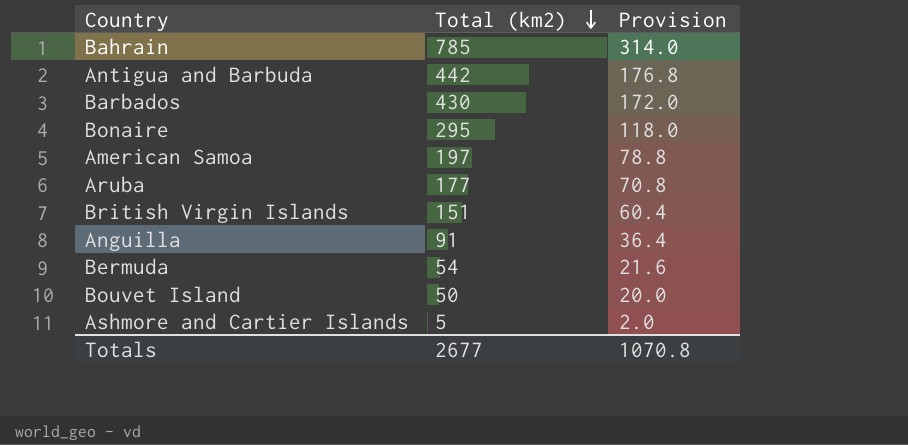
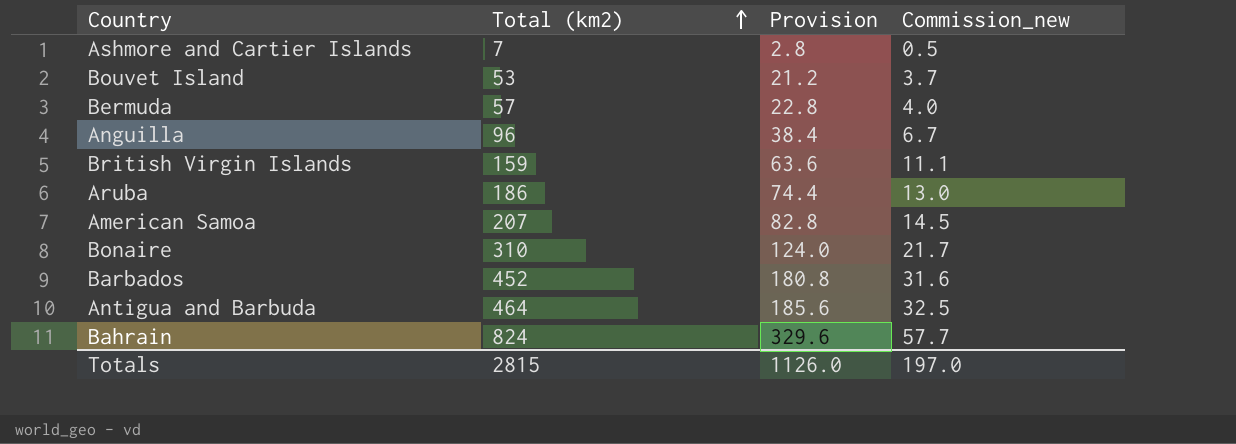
row order: Total (km2) descending -> Total (km2) ascending
column Commission_new | formula: none -> [Total (km2)] * 0.07
Ashmore and Cartier Islands | Total (km2): 5 -> 7
Ashmore and Cartier Islands | Provision: 2.0 -> 2.8
Bouvet Island | Total (km2): 50 -> 53
Bouvet Island | Provision: 20.0 -> 21.2
Bermuda | Total (km2): 54 -> 57
Bermuda | Provision: 21.6 -> 22.8
Anguilla | Total (km2): 91 -> 96
Anguilla | Provision: 36.4 -> 38.4
British Virgin Islands | Total (km2): 151 -> 159
British Virgin Islands | Provision: 60.4 -> 63.6
Aruba | Total (km2): 177 -> 186
Aruba | Provision: 70.8 -> 74.4
American Samoa | Total (km2): 197 -> 207
American Samoa | Provision: 78.8 -> 82.8
Bonaire | Total (km2): 295 -> 310
Bonaire | Provision: 118.0 -> 124.0
Barbados | Total (km2): 430 -> 452
Barbados | Provision: 172.0 -> 180.8
Antigua and Barbuda | Total (km2): 442 -> 464
Antigua and Barbuda | Provision: 176.8 -> 185.6
Bahrain | Total (km2): 785 -> 824
Bahrain | Provision: 314.0 -> 329.6
Totals | Total (km2): 2677 -> 2815
Totals | Provision: 1070.8 -> 1126.0

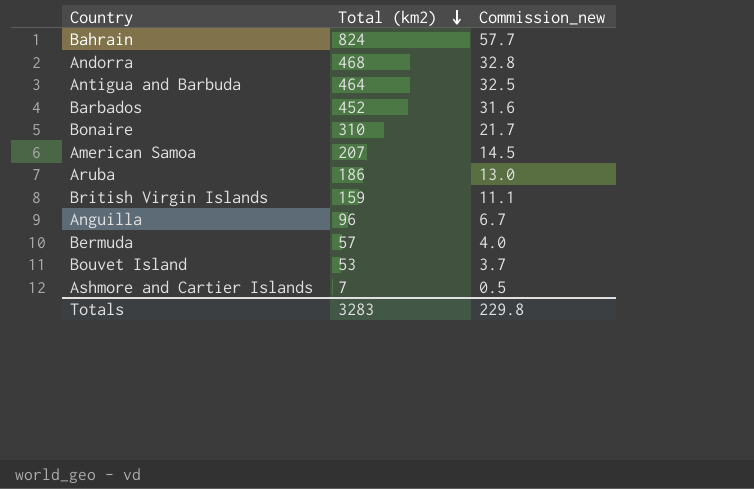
row order: Total (km2) ascending -> Total (km2) descending
column Provision | formula: [Total (km2)] * 0.4 -> none
row Andorra: none -> 468 | 32.8
Totals | Total (km2): 2815 -> 3283
Totals | Commission_new: 197.0 -> 229.8

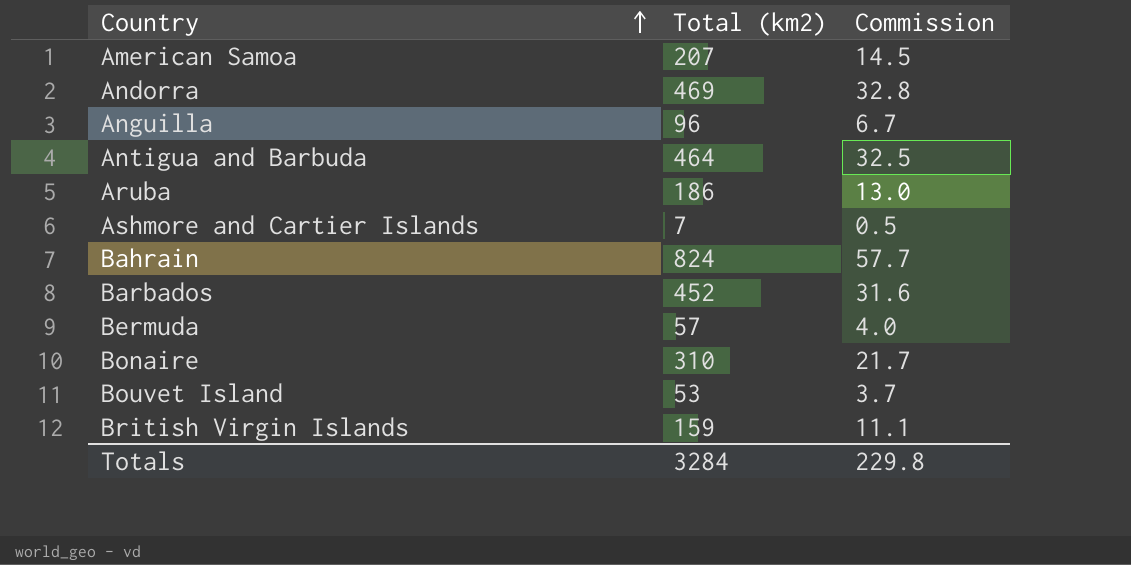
row order: Total (km2) descending -> Country ascending
column name: Commission_new -> Commission
Andorra | Total (km2): 468 -> 469
Totals | Total (km2): 3283 -> 3284

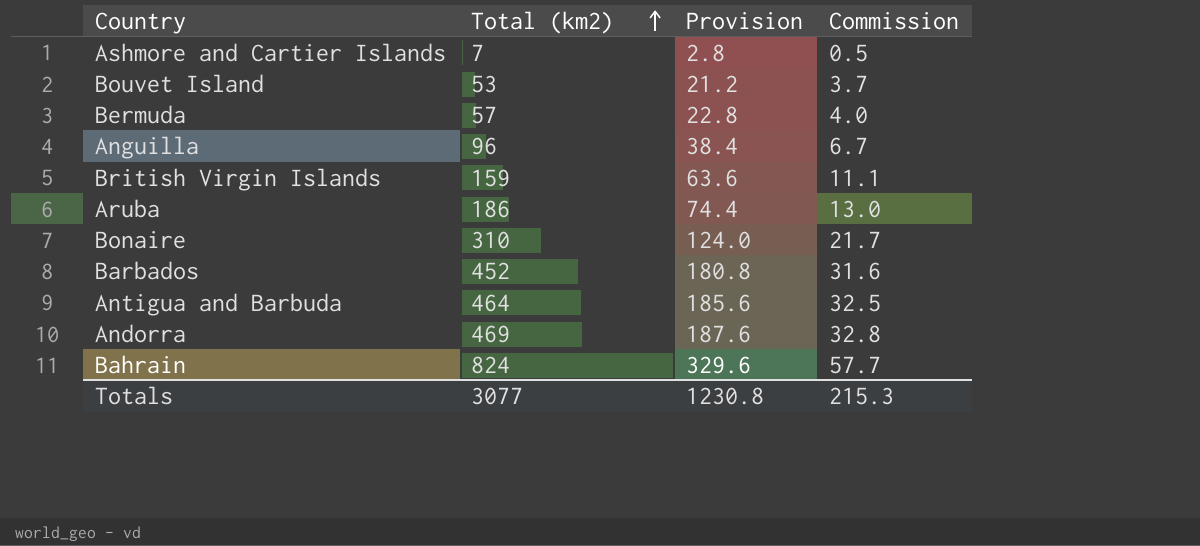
row order: Country ascending -> Total (km2) ascending
column Provision | formula: none -> [Total (km2)] * 0.4
row American Samoa: 207 | 14.5 -> none
Totals | Total (km2): 3284 -> 3077
Totals | Commission: 229.8 -> 215.3

